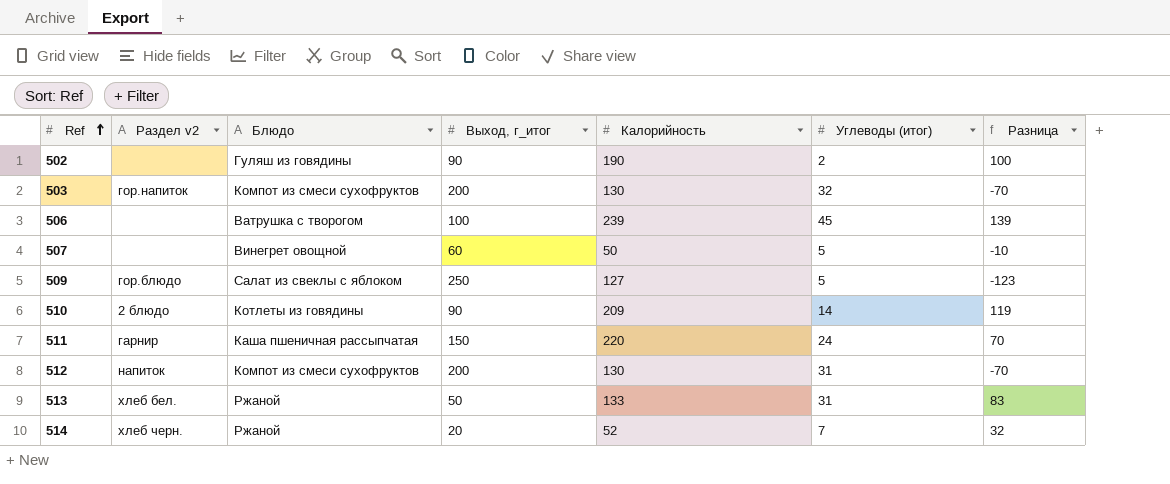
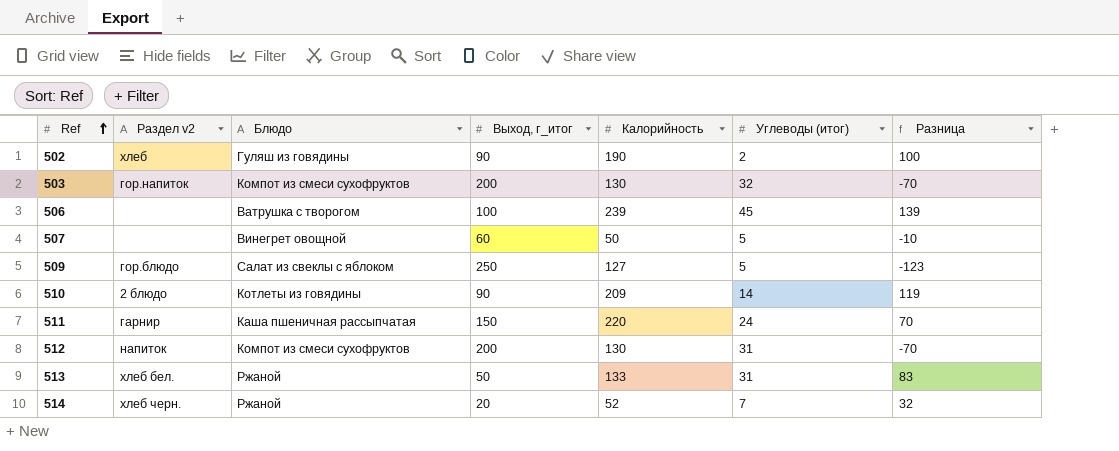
502 | Раздел v2: none -> хлеб

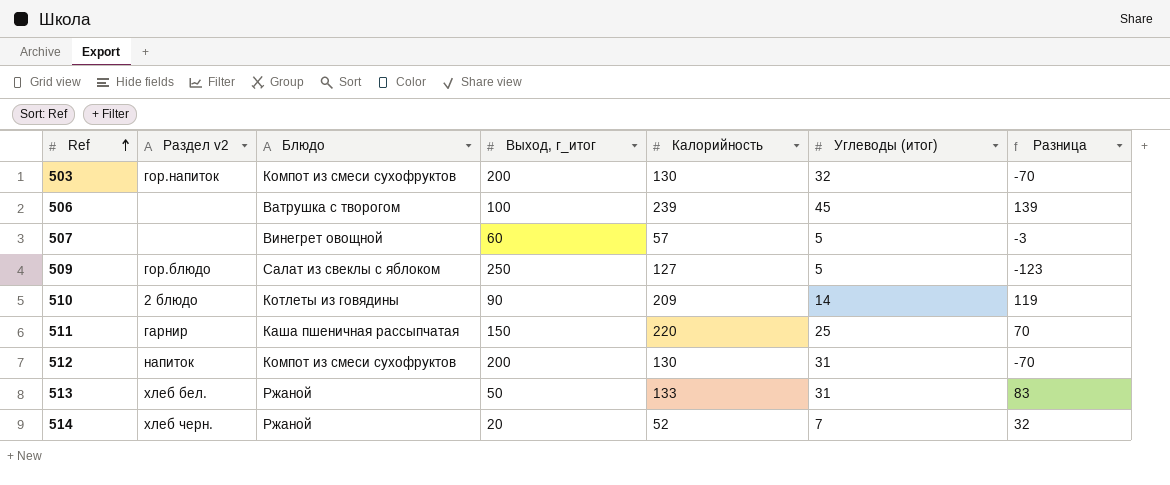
row 502: хлеб | Гуляш из говядины | 90 | 190 | 2 | 100 -> none
507 | Калорийность: 50 -> 57
507 | Разница: -10 -> -3
511 | Углеводы (итог): 24 -> 25

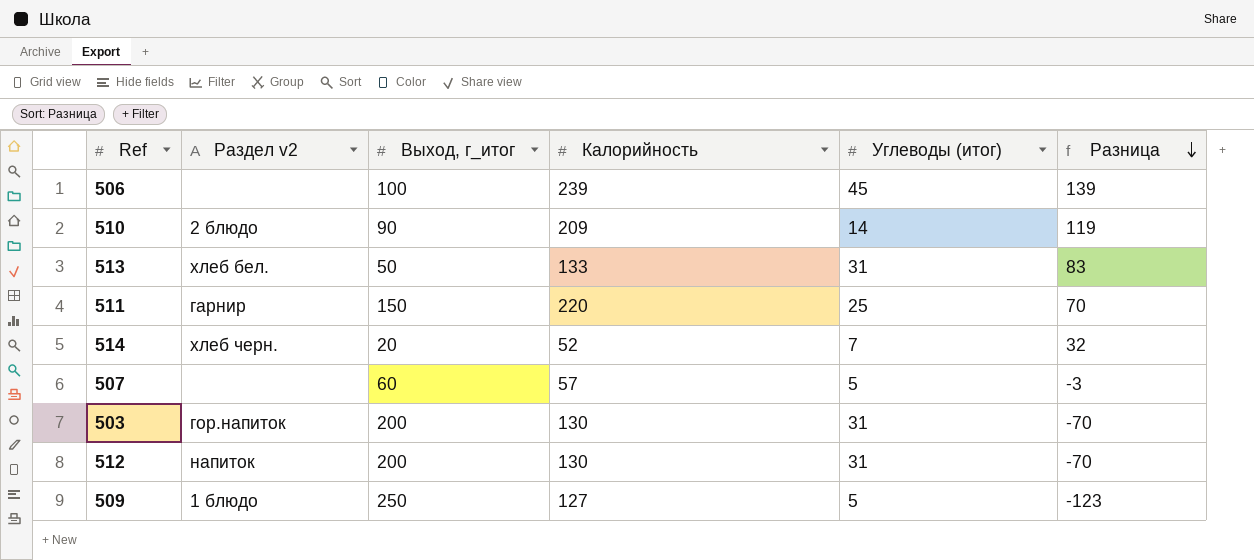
row order: Ref ascending -> Разница descending
column Блюдо | position: 3 -> none
503 | Углеводы (итог): 32 -> 31
509 | Раздел v2: гор.блюдо -> 1 блюдо

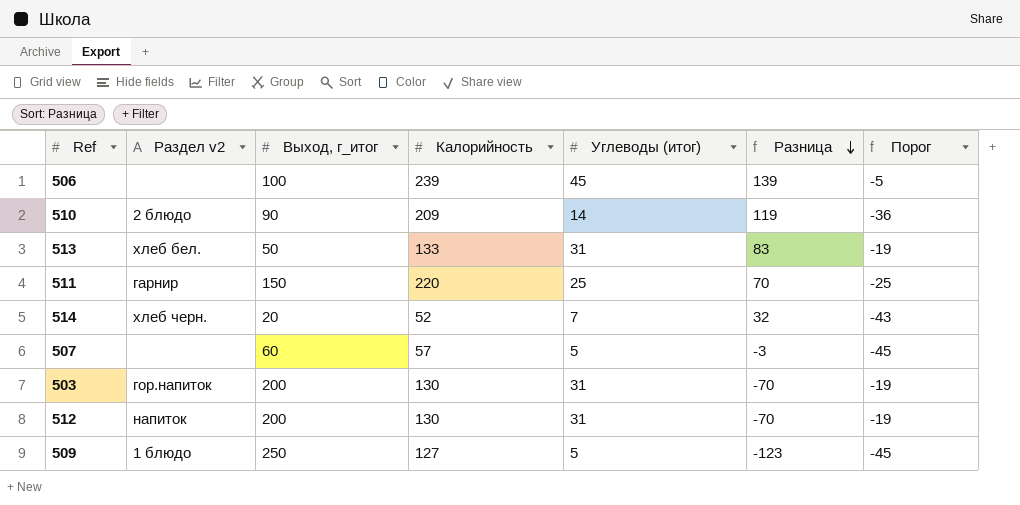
column Порог | formula: none -> [Углеводы (итог)] - 50

